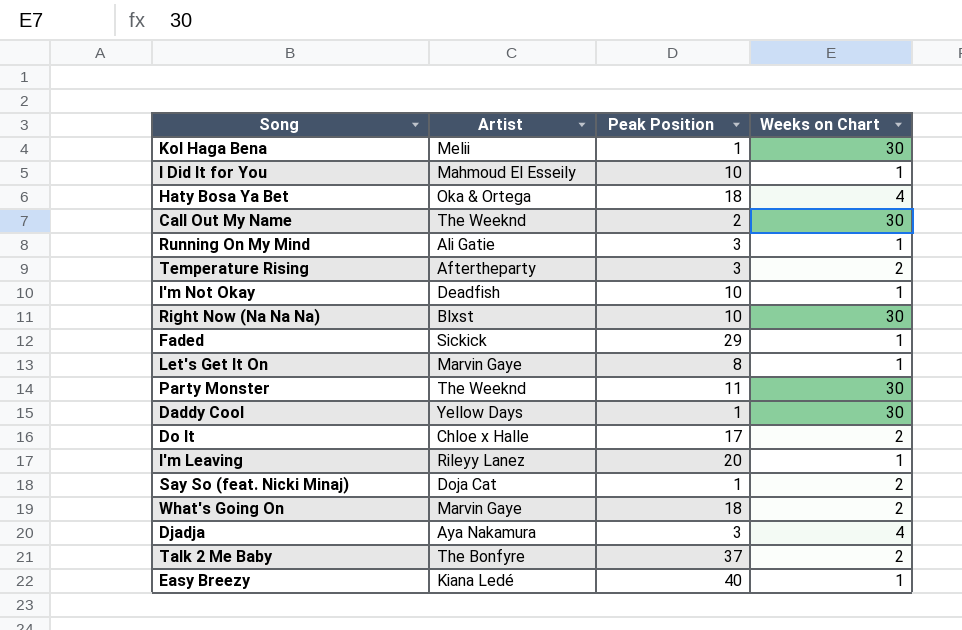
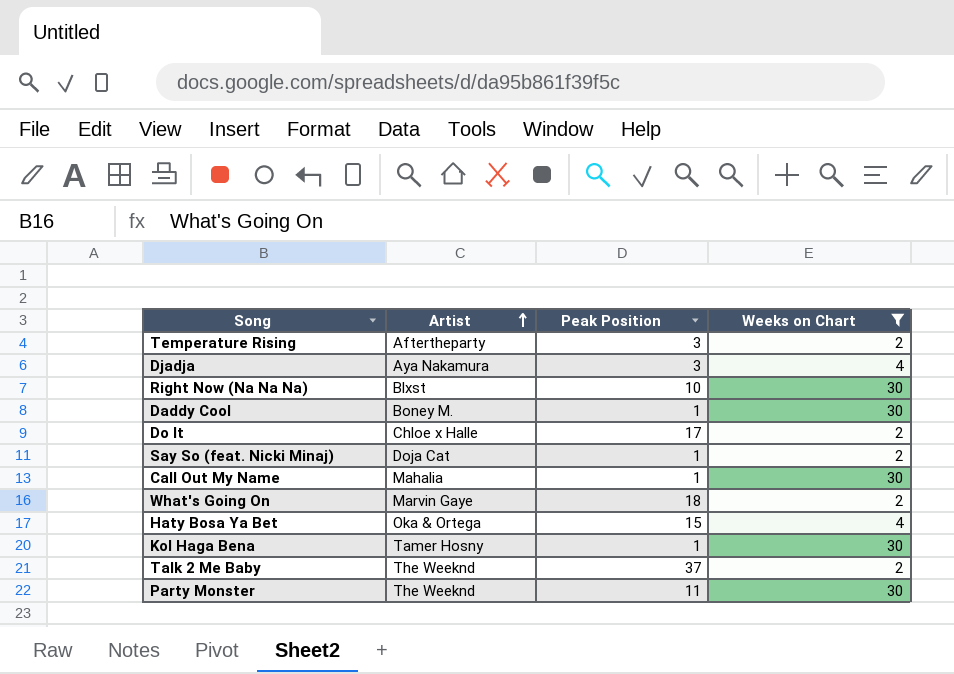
filter: none -> Weeks on Chart != 1
row order: none -> Artist ascending
Daddy Cool | Artist: Yellow Days -> Boney M.
Call Out My Name | Artist: The Weeknd -> Mahalia
Call Out My Name | Peak Position: 2 -> 1
Haty Bosa Ya Bet | Peak Position: 18 -> 15
Kol Haga Bena | Artist: Melii -> Tamer Hosny
Talk 2 Me Baby | Artist: The Bonfyre -> The Weeknd

